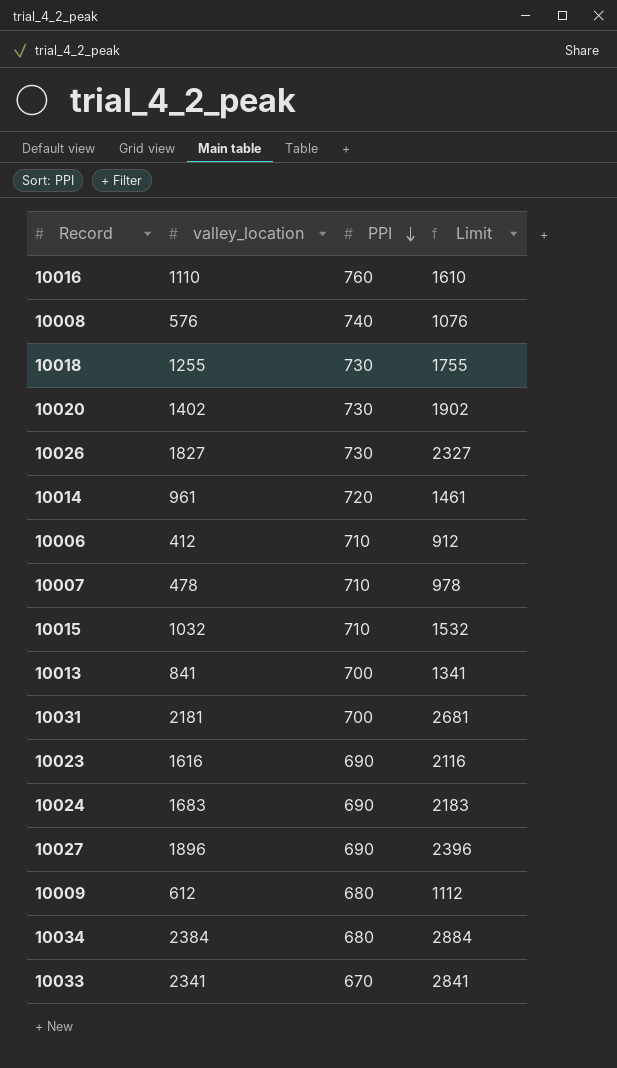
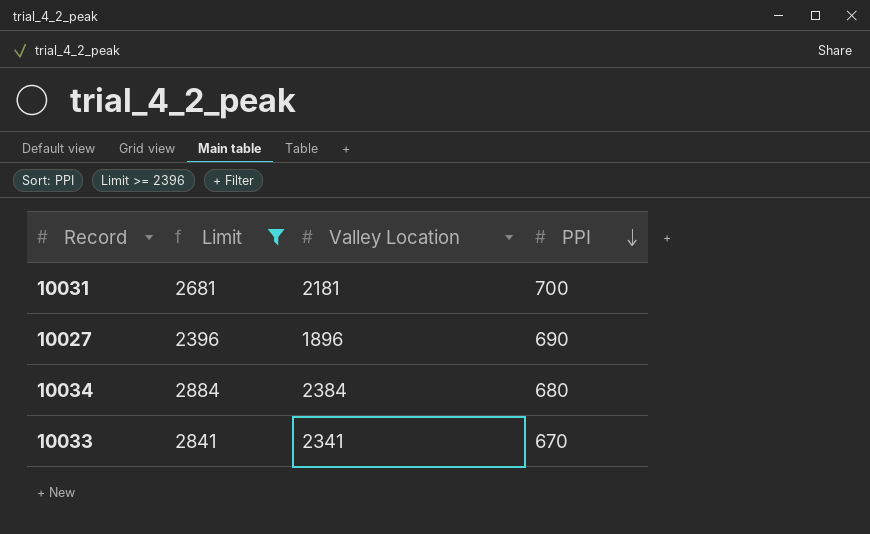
filter: none -> Limit >= 2396
column Limit | position: 4 -> 2
column name: valley_location -> Valley Location

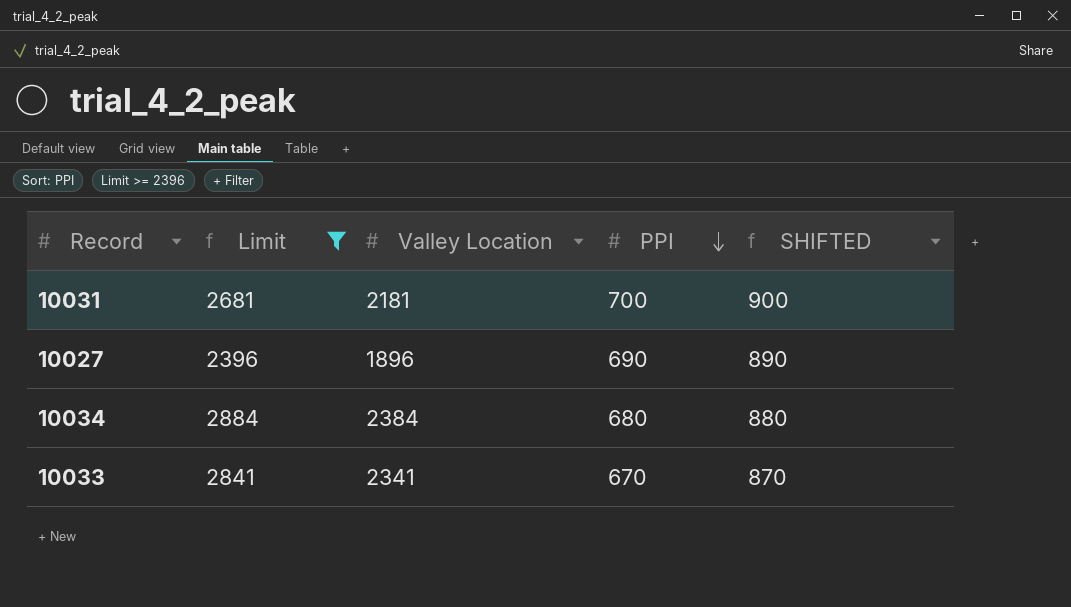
column SHIFTED | formula: none -> [PPI] + 200

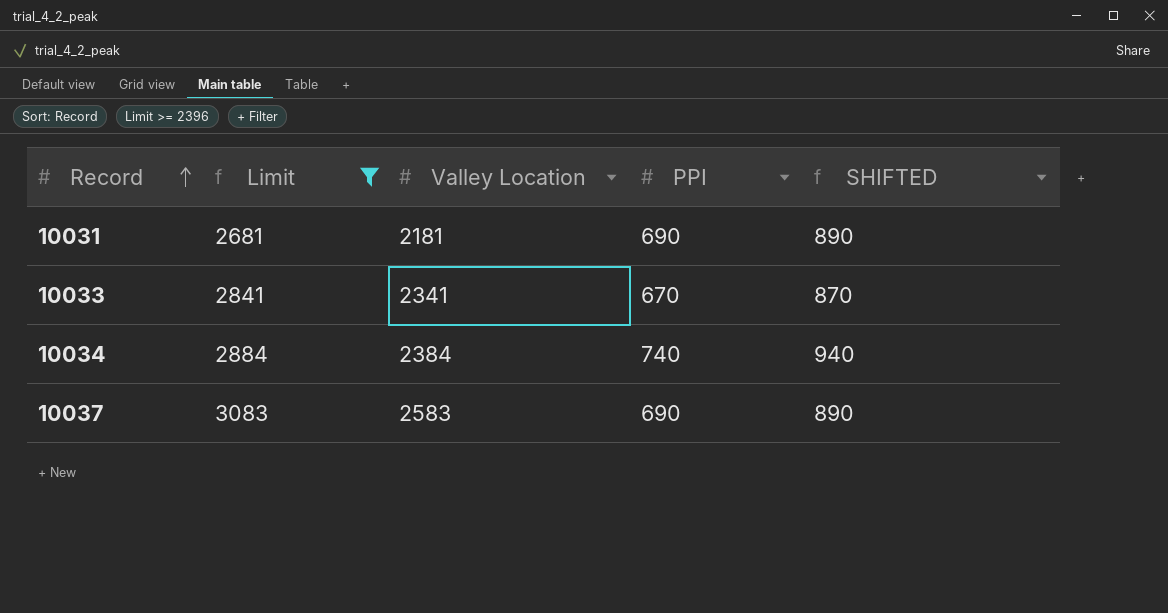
row order: PPI descending -> Record ascending
row 10027: 2396 | 1896 | 690 | 890 -> none
10031 | PPI: 700 -> 690
10031 | SHIFTED: 900 -> 890
10034 | PPI: 680 -> 740
10034 | SHIFTED: 880 -> 940
row 10037: none -> 3083 | 2583 | 690 | 890

